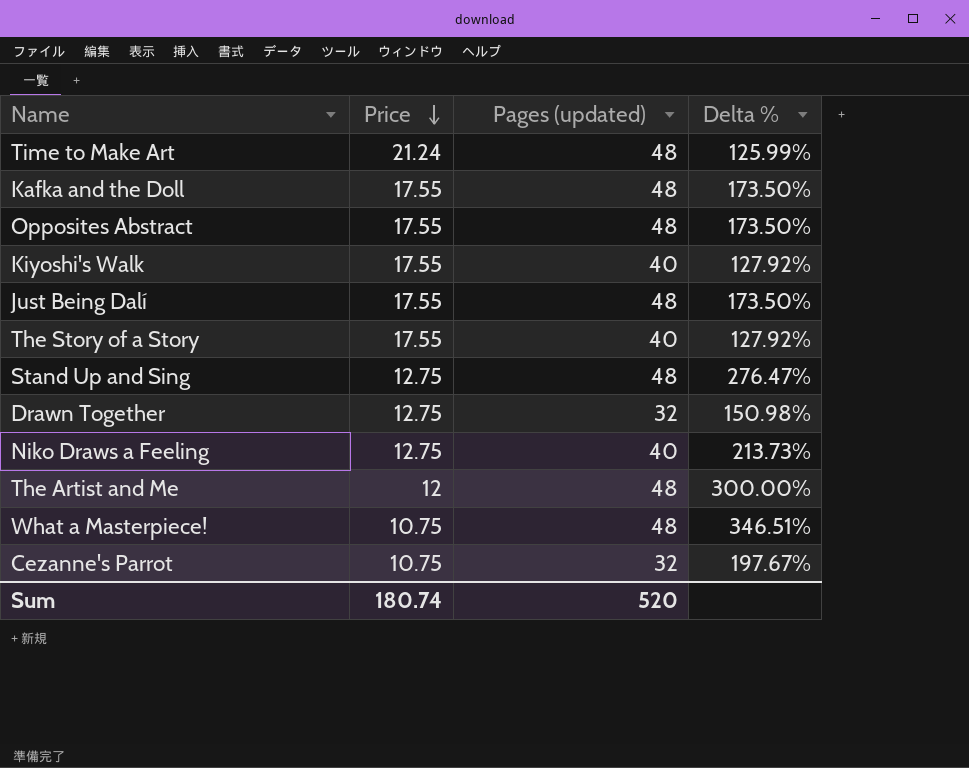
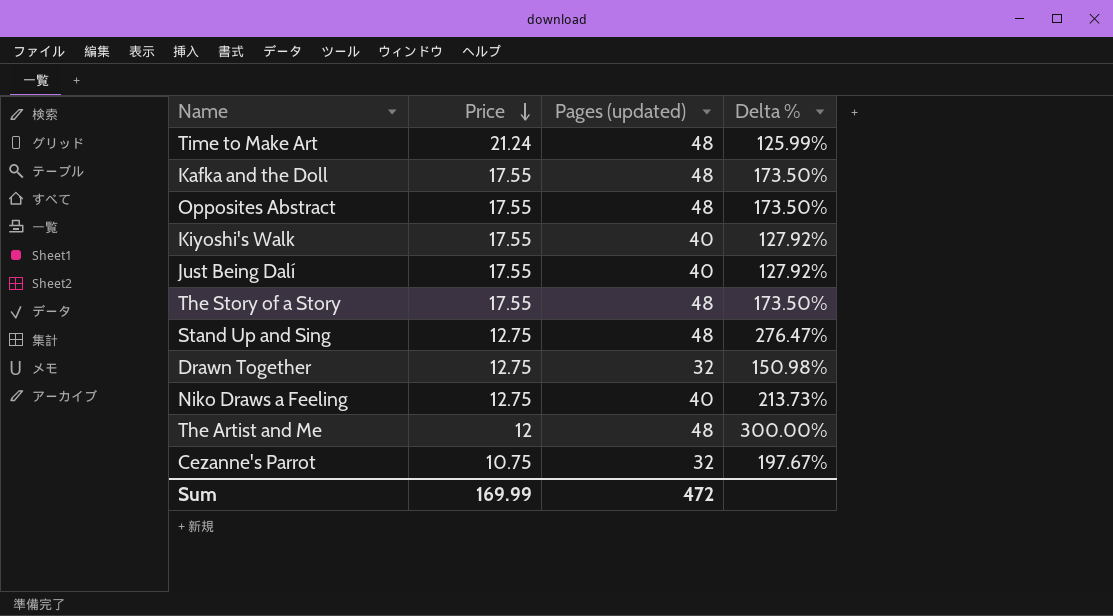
row What a Masterpiece!: 10.75 | 48 | 346.51% -> none
Just Being Dalí | Pages (updated): 48 -> 40
Just Being Dalí | Delta %: 173.50% -> 127.92%
The Story of a Story | Pages (updated): 40 -> 48
The Story of a Story | Delta %: 127.92% -> 173.50%
Sum | Price: 180.74 -> 169.99
Sum | Pages (updated): 520 -> 472

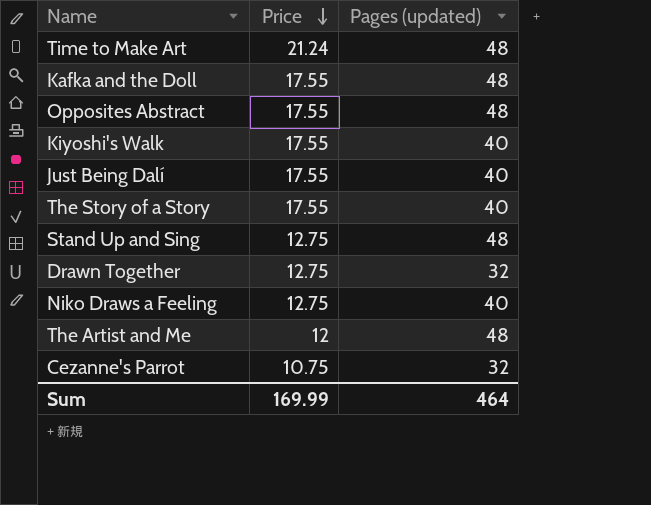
column Delta % | formula: ([Pages (updated)] - [Price]) / [Price] -> none
The Story of a Story | Pages (updated): 48 -> 40
Sum | Pages (updated): 472 -> 464

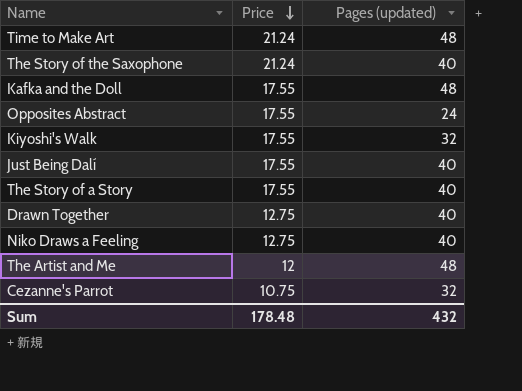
row Stand Up and Sing: 12.75 | 48 -> none
row The Story of the Saxophone: none -> 21.24 | 40
Opposites Abstract | Pages (updated): 48 -> 24
Kiyoshi's Walk | Pages (updated): 40 -> 32
Drawn Together | Pages (updated): 32 -> 40
Sum | Price: 169.99 -> 178.48
Sum | Pages (updated): 464 -> 432

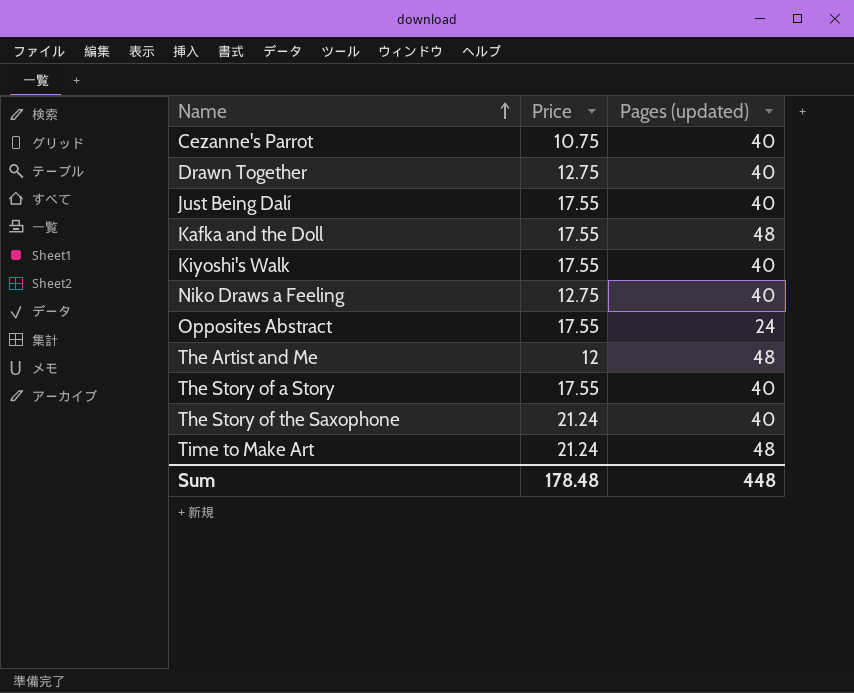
row order: Price descending -> Name ascending
Cezanne's Parrot | Pages (updated): 32 -> 40
Kiyoshi's Walk | Pages (updated): 32 -> 40
Sum | Pages (updated): 432 -> 448

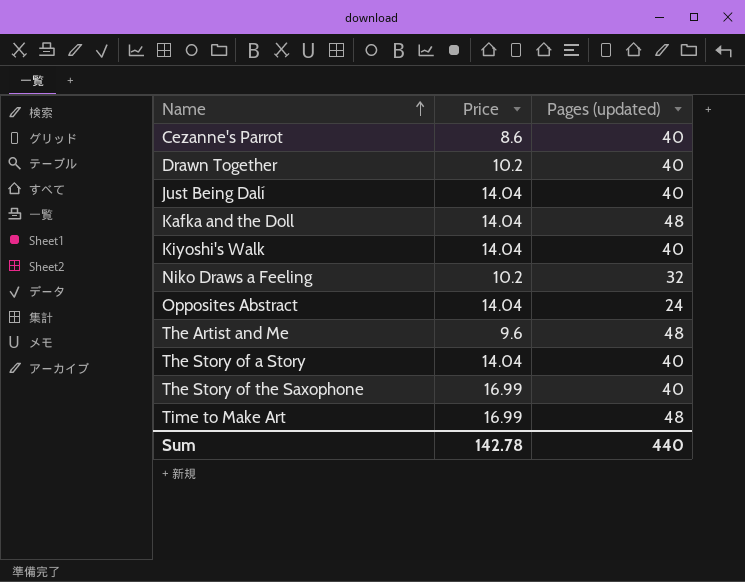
Cezanne's Parrot | Price: 10.75 -> 8.6
Drawn Together | Price: 12.75 -> 10.2
Just Being Dalí | Price: 17.55 -> 14.04
Kafka and the Doll | Price: 17.55 -> 14.04
Kiyoshi's Walk | Price: 17.55 -> 14.04
Niko Draws a Feeling | Price: 12.75 -> 10.2
Niko Draws a Feeling | Pages (updated): 40 -> 32
Opposites Abstract | Price: 17.55 -> 14.04
The Artist and Me | Price: 12 -> 9.6
The Story of a Story | Price: 17.55 -> 14.04
The Story of the Saxophone | Price: 21.24 -> 16.99
Time to Make Art | Price: 21.24 -> 16.99
Sum | Price: 178.48 -> 142.78
Sum | Pages (updated): 448 -> 440

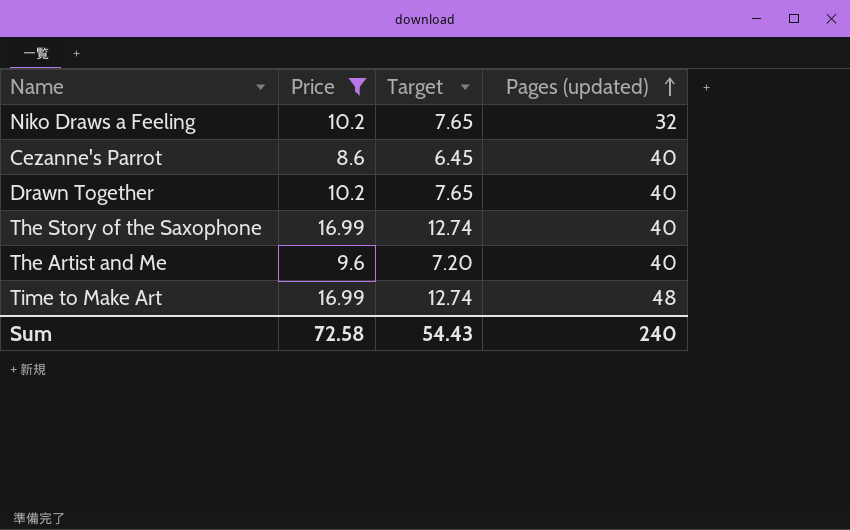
filter: none -> Price != 14.04
row order: Name ascending -> Pages (updated) ascending
column Target | formula: none -> [Price] * 0.75
The Artist and Me | Pages (updated): 48 -> 40
Sum | Price: 142.78 -> 72.58
Sum | Pages (updated): 440 -> 240

